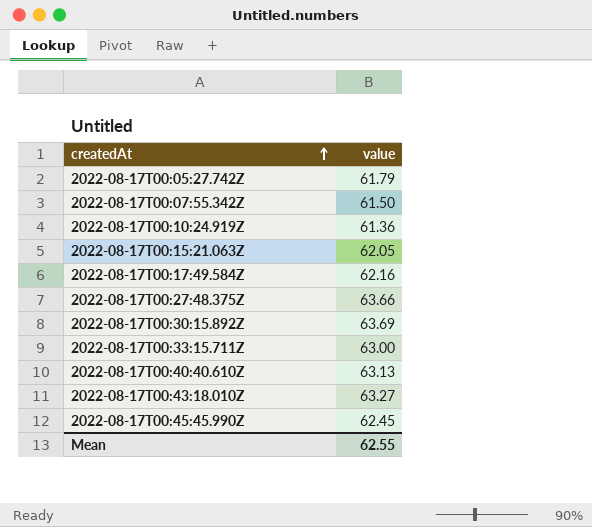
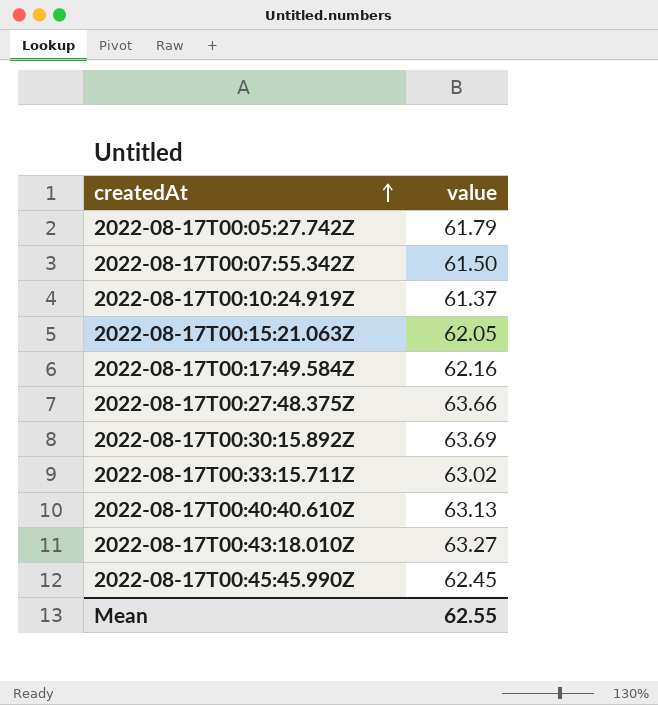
2022-08-17T00:10:24.919Z | value: 61.36 -> 61.37
2022-08-17T00:33:15.711Z | value: 63.00 -> 63.02

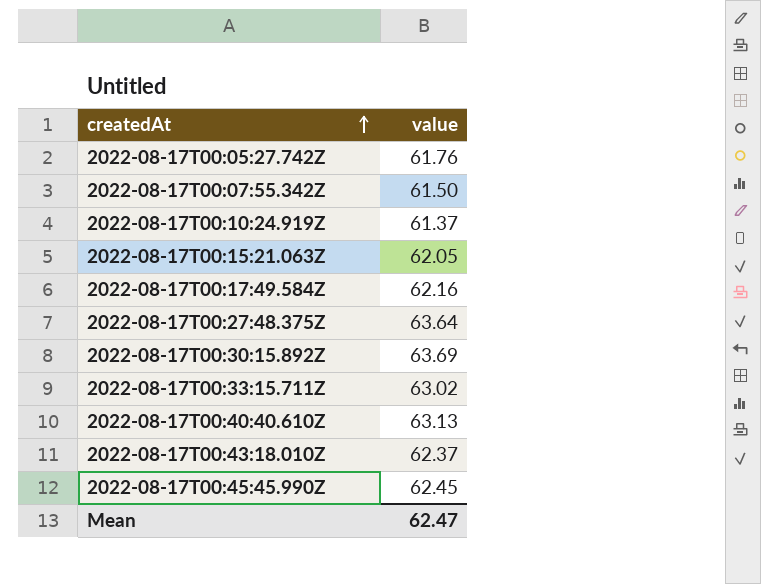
2022-08-17T00:05:27.742Z | value: 61.79 -> 61.76
2022-08-17T00:27:48.375Z | value: 63.66 -> 63.64
2022-08-17T00:43:18.010Z | value: 63.27 -> 62.37
Mean | value: 62.55 -> 62.47

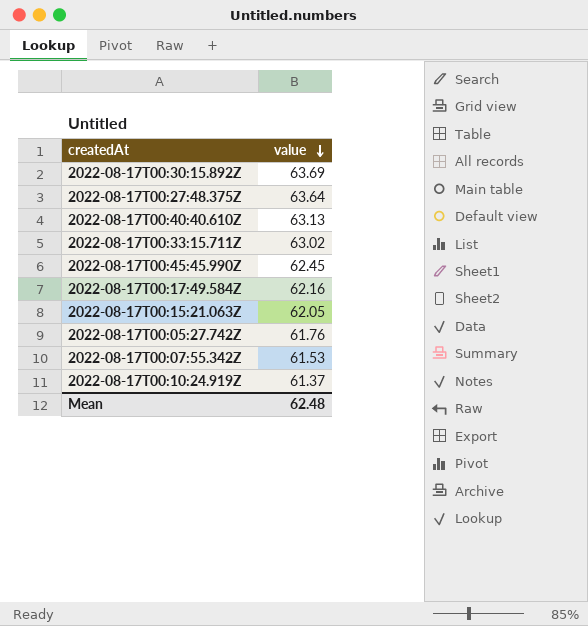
row order: createdAt ascending -> value descending
row 2022-08-17T00:43:18.010Z: 62.37 -> none
2022-08-17T00:07:55.342Z | value: 61.50 -> 61.53
Mean | value: 62.47 -> 62.48

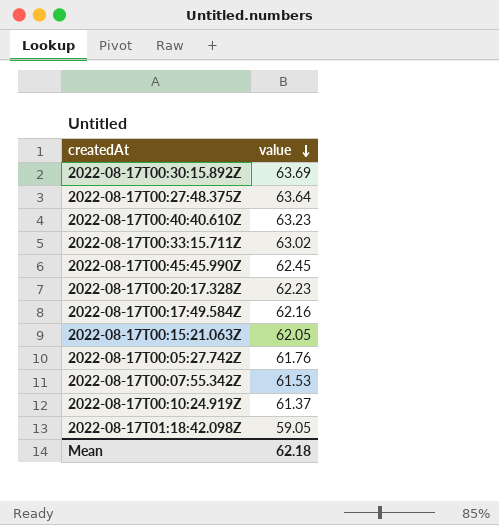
2022-08-17T00:40:40.610Z | value: 63.13 -> 63.23
row 2022-08-17T00:20:17.328Z: none -> 62.23
row 2022-08-17T01:18:42.098Z: none -> 59.05
Mean | value: 62.48 -> 62.18

